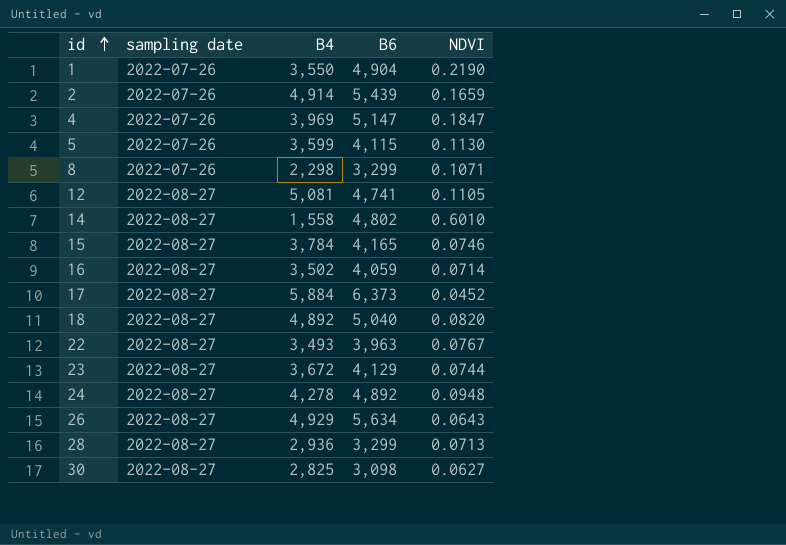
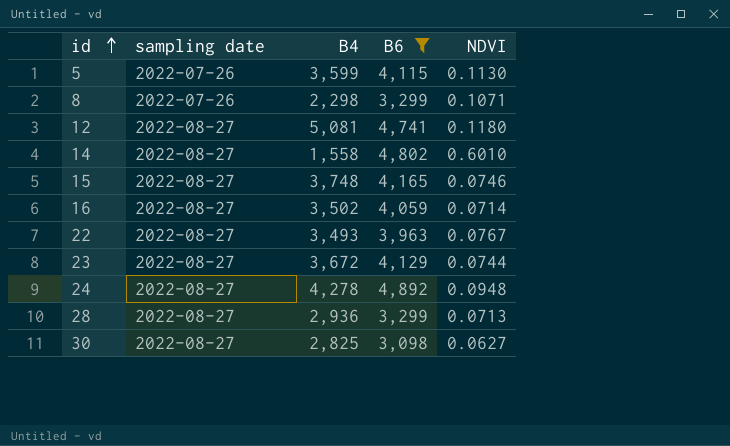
filter: none -> B6 <= 4,892
12 | NDVI: 0.1105 -> 0.1180
15 | B4: 3,784 -> 3,748

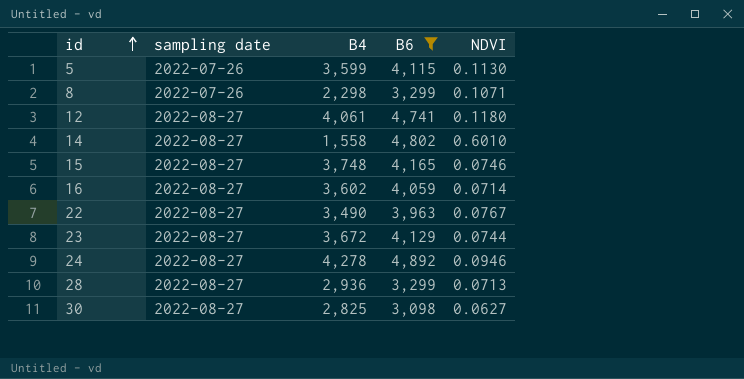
12 | B4: 5,081 -> 4,061
16 | B4: 3,502 -> 3,602
22 | B4: 3,493 -> 3,490
24 | NDVI: 0.0948 -> 0.0946

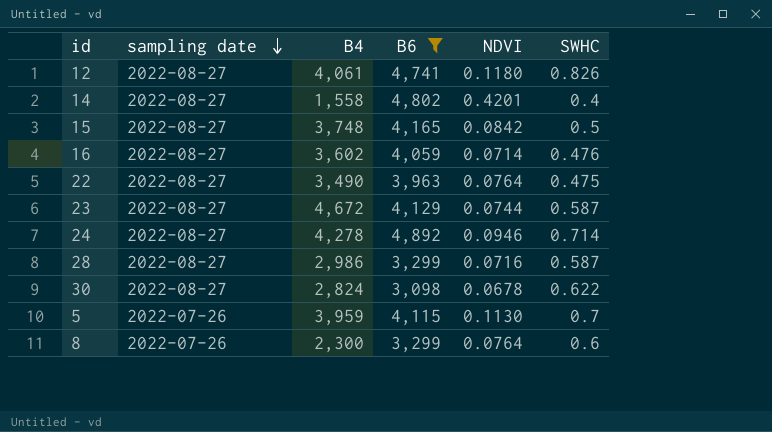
row order: id ascending -> sampling date descending
column SWHC | position: none -> 6
14 | NDVI: 0.6010 -> 0.4201
15 | NDVI: 0.0746 -> 0.0842
22 | NDVI: 0.0767 -> 0.0764
23 | B4: 3,672 -> 4,672
28 | B4: 2,936 -> 2,986
28 | NDVI: 0.0713 -> 0.0716
30 | B4: 2,825 -> 2,824
30 | NDVI: 0.0627 -> 0.0678
5 | B4: 3,599 -> 3,959
8 | B4: 2,298 -> 2,300
8 | NDVI: 0.1071 -> 0.0764

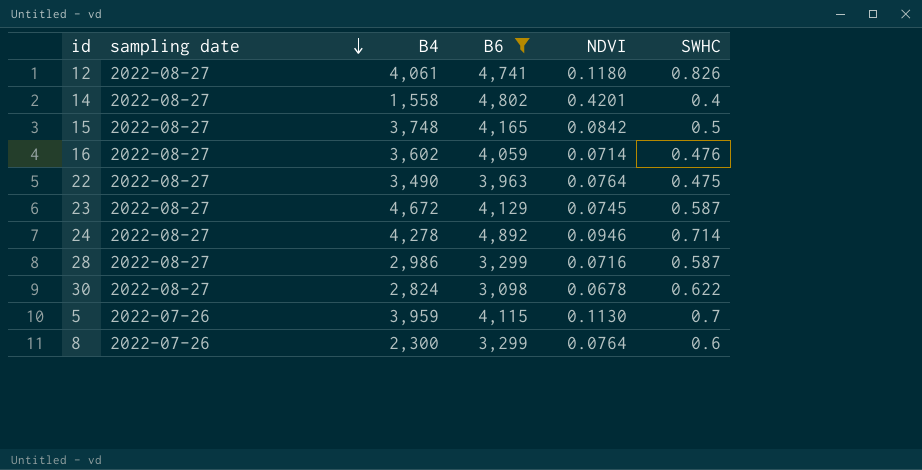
23 | NDVI: 0.0744 -> 0.0745

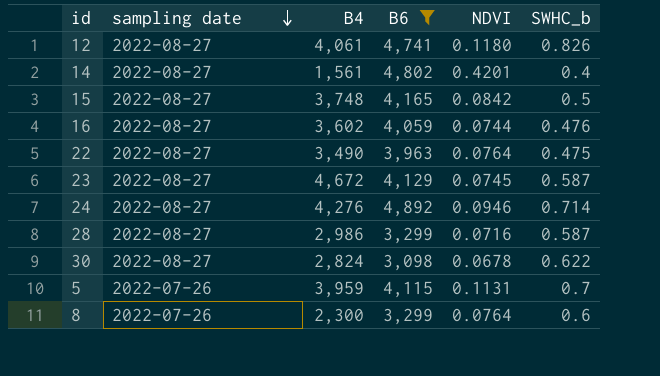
column name: SWHC -> SWHC_b
14 | B4: 1,558 -> 1,561
16 | NDVI: 0.0714 -> 0.0744
24 | B4: 4,278 -> 4,276
5 | NDVI: 0.1130 -> 0.1131

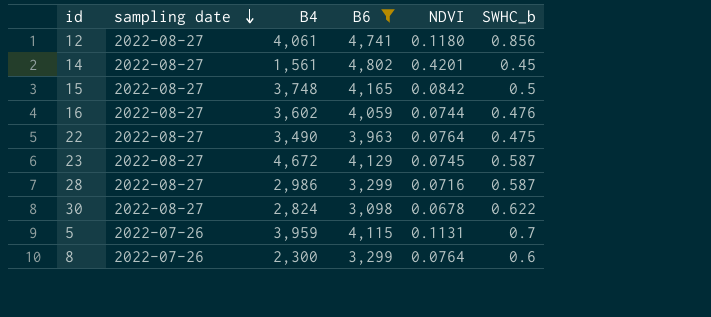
row 24: 2022-08-27 | 4,276 | 4,892 | 0.0946 | 0.714 -> none
12 | SWHC_b: 0.826 -> 0.856
14 | SWHC_b: 0.4 -> 0.45

